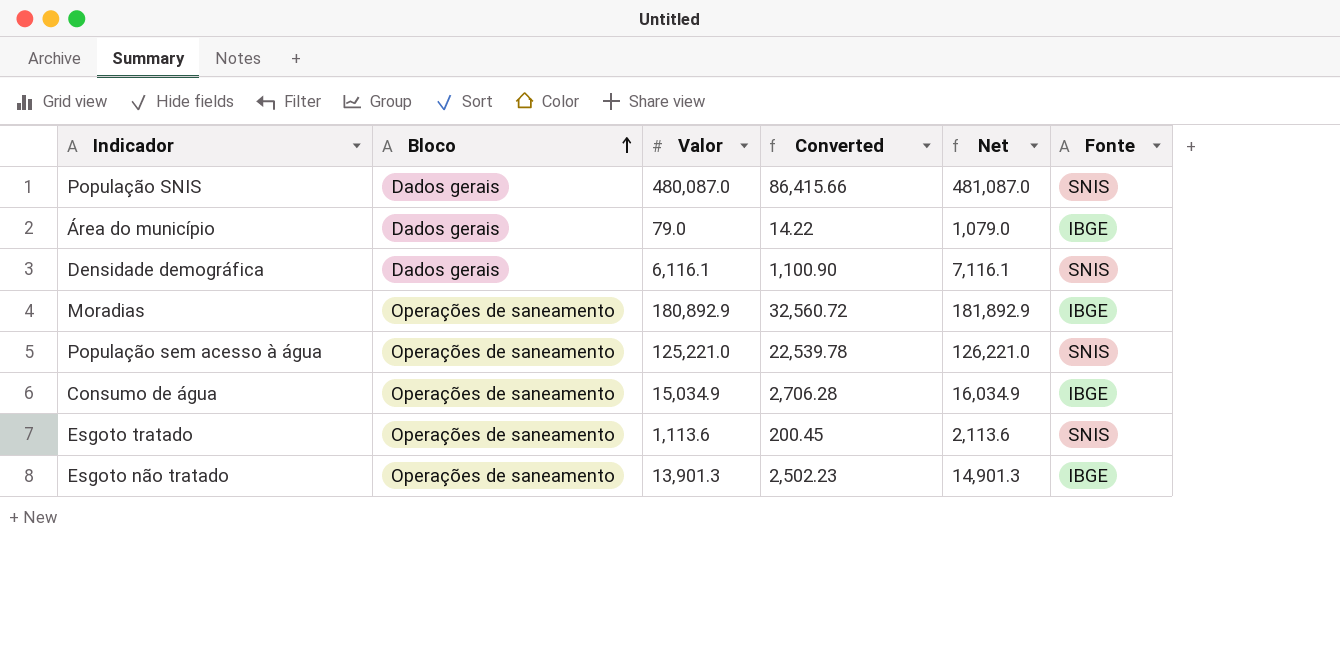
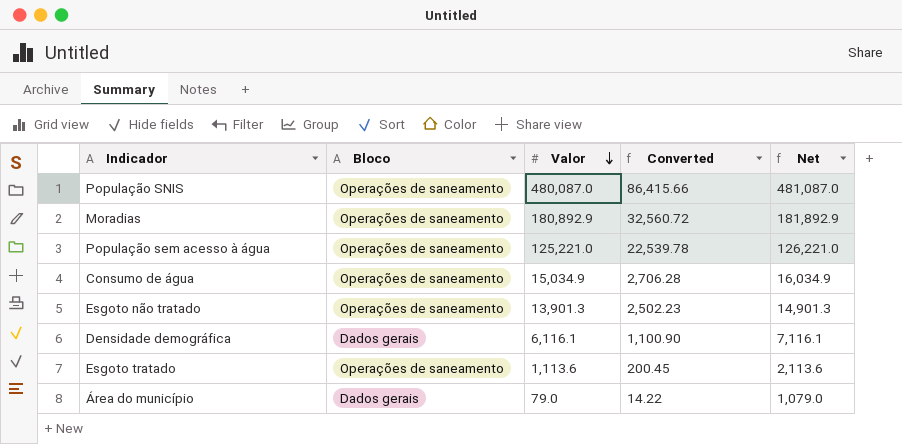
row order: Bloco ascending -> Valor descending
column Fonte | position: 6 -> none
População SNIS | Bloco: Dados gerais -> Operações de saneamento

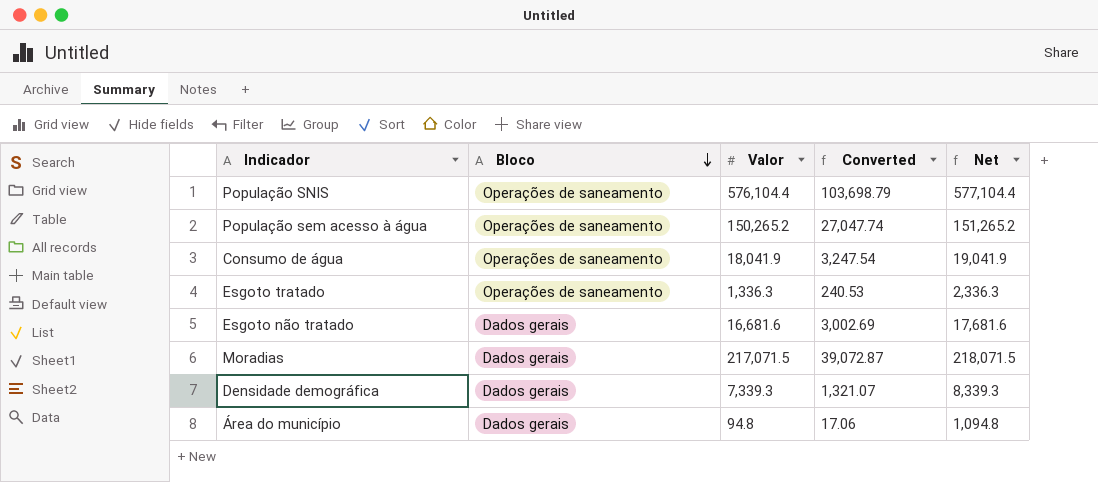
row order: Valor descending -> Bloco descending
População SNIS | Valor: 480,087.0 -> 576,104.4
População SNIS | Converted: 86,415.66 -> 103,698.79
População SNIS | Net: 481,087.0 -> 577,104.4
População sem acesso à água | Valor: 125,221.0 -> 150,265.2
População sem acesso à água | Converted: 22,539.78 -> 27,047.74
População sem acesso à água | Net: 126,221.0 -> 151,265.2
Consumo de água | Valor: 15,034.9 -> 18,041.9
Consumo de água | Converted: 2,706.28 -> 3,247.54
Consumo de água | Net: 16,034.9 -> 19,041.9
Esgoto tratado | Valor: 1,113.6 -> 1,336.3
Esgoto tratado | Converted: 200.45 -> 240.53
Esgoto tratado | Net: 2,113.6 -> 2,336.3
Esgoto não tratado | Bloco: Operações de saneamento -> Dados gerais
Esgoto não tratado | Valor: 13,901.3 -> 16,681.6
Esgoto não tratado | Converted: 2,502.23 -> 3,002.69
Esgoto não tratado | Net: 14,901.3 -> 17,681.6
Moradias | Bloco: Operações de saneamento -> Dados gerais
Moradias | Valor: 180,892.9 -> 217,071.5
Moradias | Converted: 32,560.72 -> 39,072.87
Moradias | Net: 181,892.9 -> 218,071.5
Densidade demográfica | Valor: 6,116.1 -> 7,339.3
Densidade demográfica | Converted: 1,100.90 -> 1,321.07
Densidade demográfica | Net: 7,116.1 -> 8,339.3
Área do município | Valor: 79.0 -> 94.8
Área do município | Converted: 14.22 -> 17.06
Área do município | Net: 1,079.0 -> 1,094.8

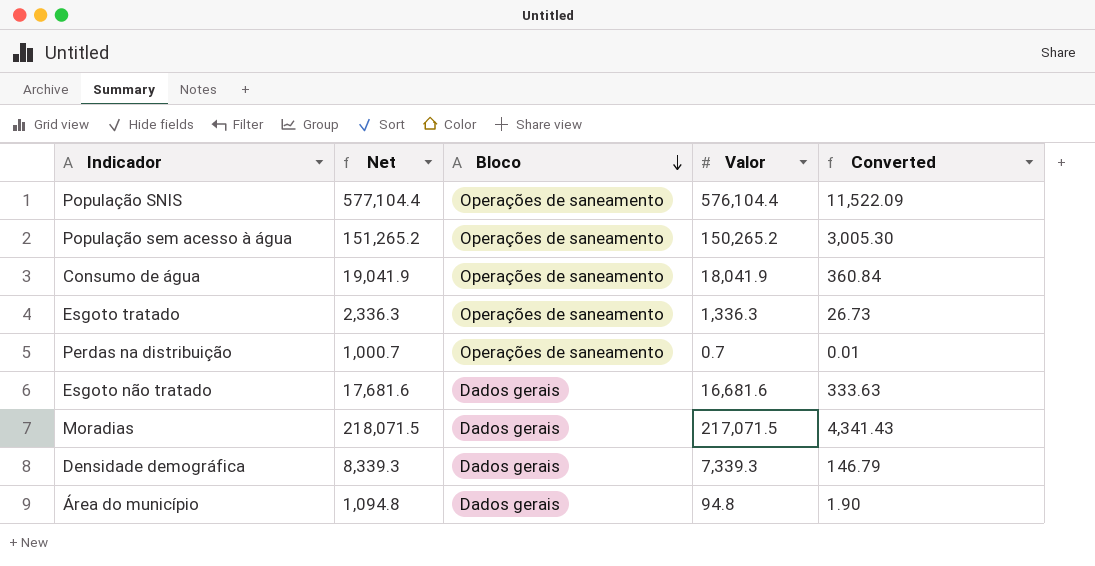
column Net | position: 5 -> 2
column Converted | formula: [Valor] * 0.18 -> [Valor] * 0.02
row Perdas na distribuição: none -> 1,000.7 | Operações de saneamento | 0.7 | 0.01

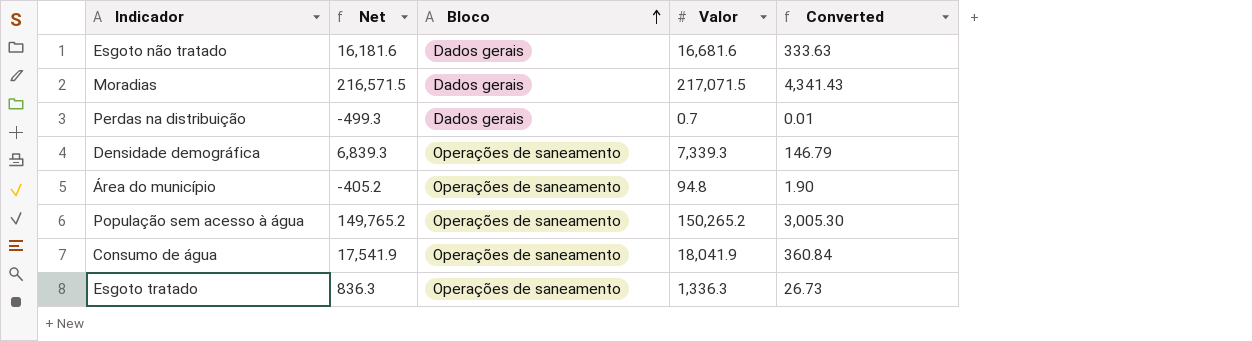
row order: Bloco descending -> Bloco ascending
column Net | formula: [Valor] + 1000 -> [Valor] - 500
row População SNIS: 577,104.4 | Operações de saneamento | 576,104.4 | 11,522.09 -> none
Perdas na distribuição | Bloco: Operações de saneamento -> Dados gerais
Densidade demográfica | Bloco: Dados gerais -> Operações de saneamento
Área do município | Bloco: Dados gerais -> Operações de saneamento

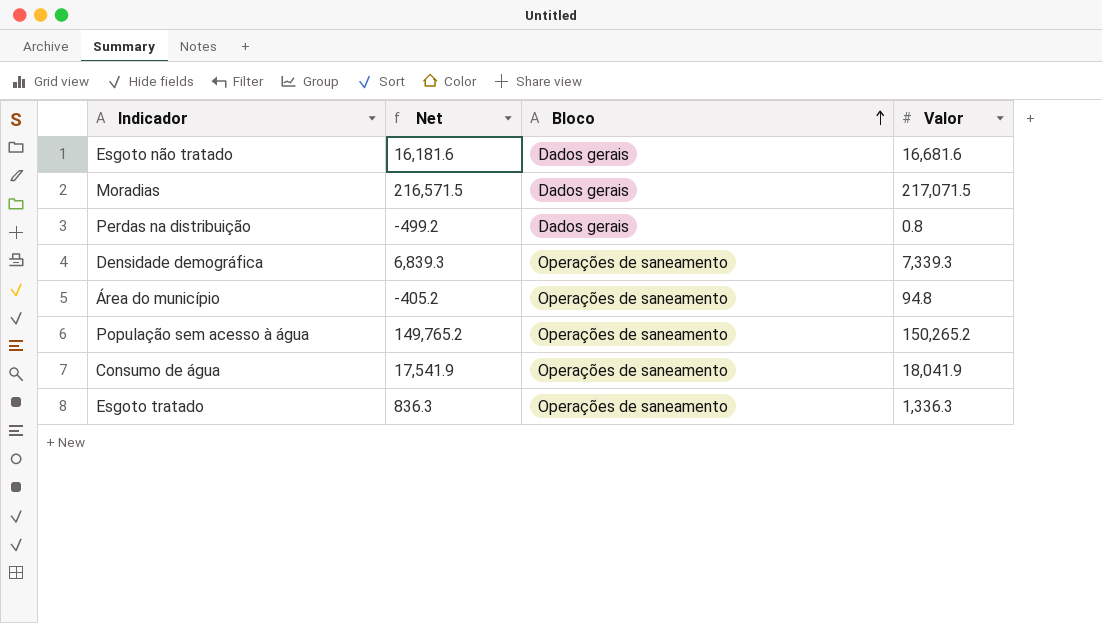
column Converted | formula: [Valor] * 0.02 -> none
Perdas na distribuição | Net: -499.3 -> -499.2
Perdas na distribuição | Valor: 0.7 -> 0.8

